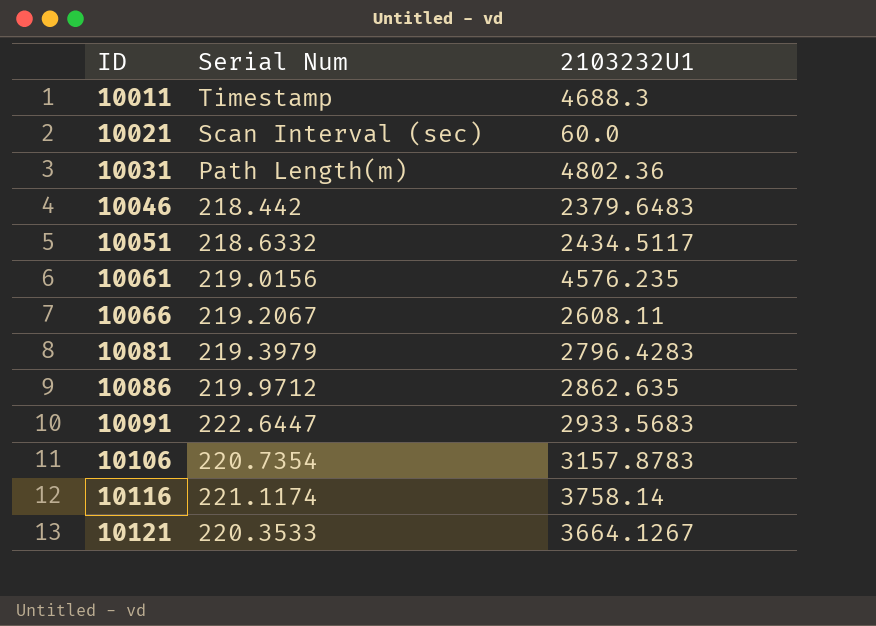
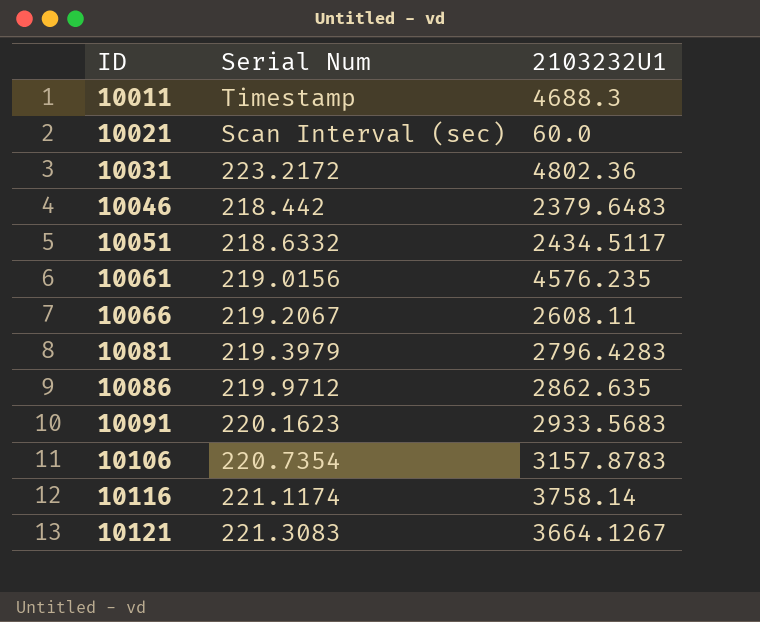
10031 | Serial Num: Path Length(m) -> 223.2172
10091 | Serial Num: 222.6447 -> 220.1623
10121 | Serial Num: 220.3533 -> 221.3083

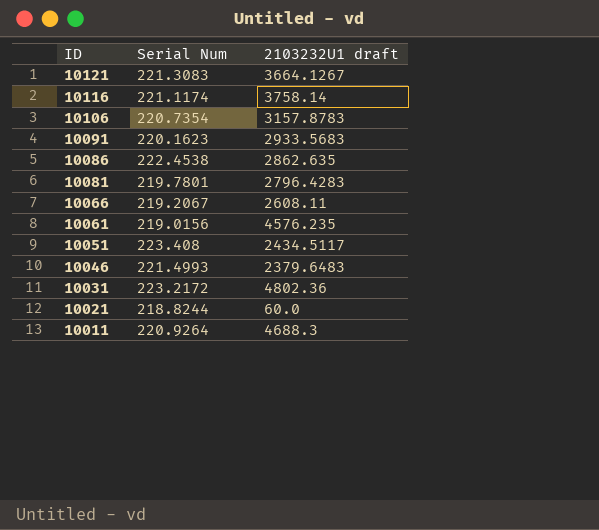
row order: ID ascending -> ID descending
column name: 2103232U1 -> 2103232U1 draft
10086 | Serial Num: 219.9712 -> 222.4538
10081 | Serial Num: 219.3979 -> 219.7801
10051 | Serial Num: 218.6332 -> 223.408
10046 | Serial Num: 218.442 -> 221.4993
10021 | Serial Num: Scan Interval (sec) -> 218.8244
10011 | Serial Num: Timestamp -> 220.9264

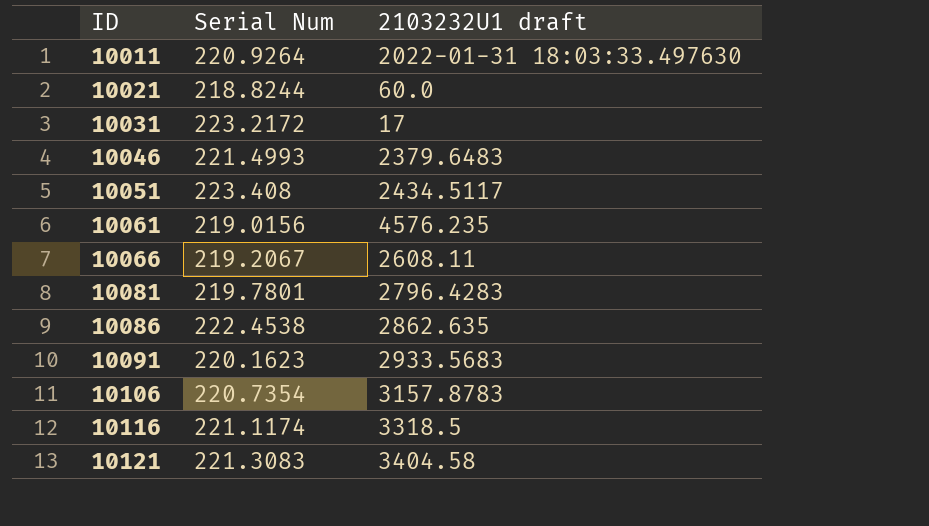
row order: ID descending -> ID ascending
10011 | 2103232U1 draft: 4688.3 -> 2022-01-31 18:03:33.497630
10031 | 2103232U1 draft: 4802.36 -> 17
10116 | 2103232U1 draft: 3758.14 -> 3318.5
10121 | 2103232U1 draft: 3664.1267 -> 3404.58

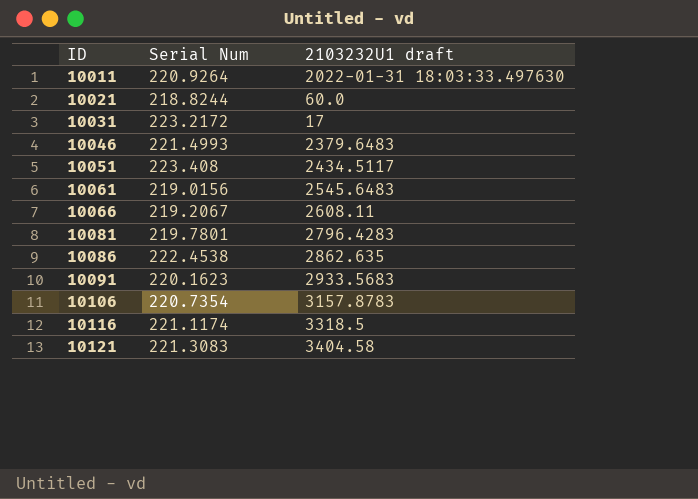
10061 | 2103232U1 draft: 4576.235 -> 2545.6483

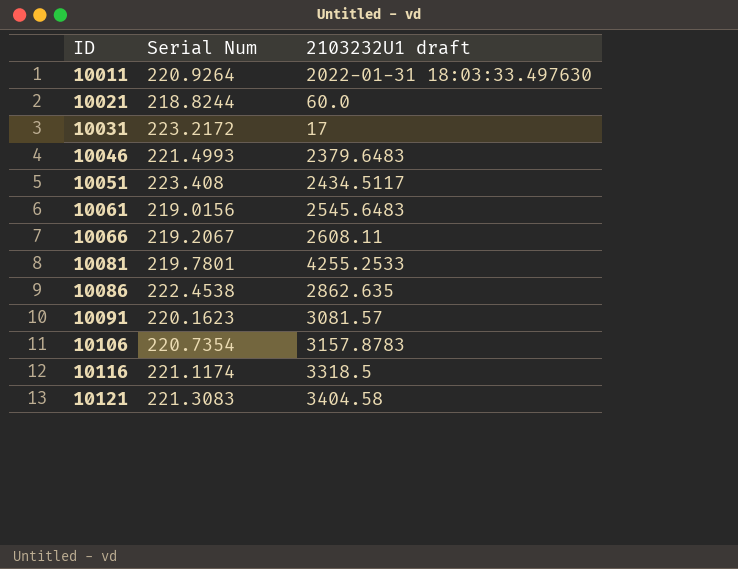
10081 | 2103232U1 draft: 2796.4283 -> 4255.2533
10091 | 2103232U1 draft: 2933.5683 -> 3081.57

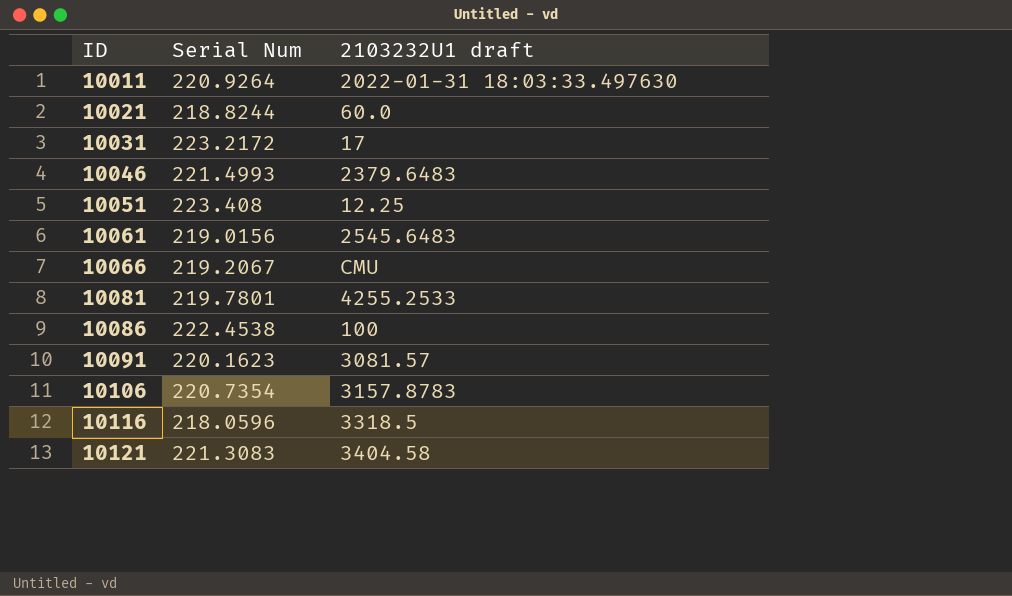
10051 | 2103232U1 draft: 2434.5117 -> 12.25
10066 | 2103232U1 draft: 2608.11 -> CMU
10086 | 2103232U1 draft: 2862.635 -> 100
10116 | Serial Num: 221.1174 -> 218.0596

